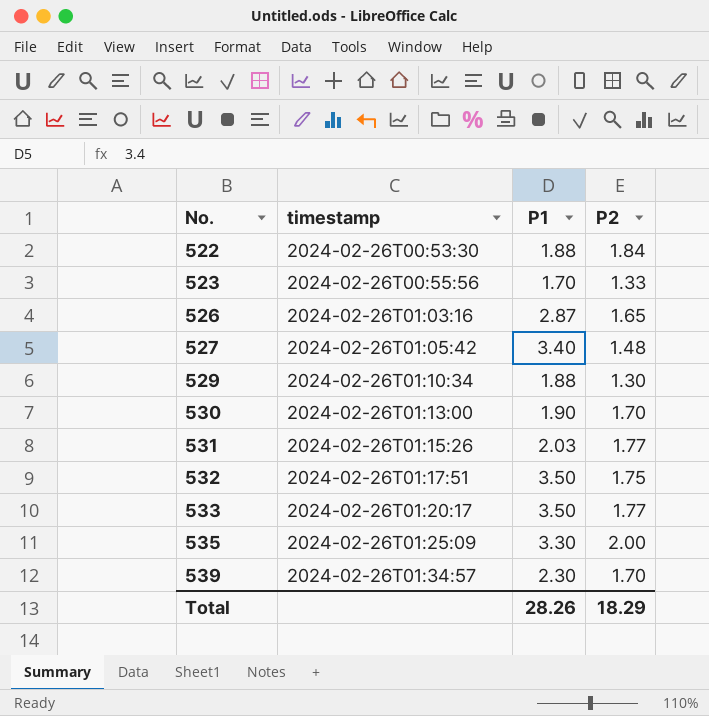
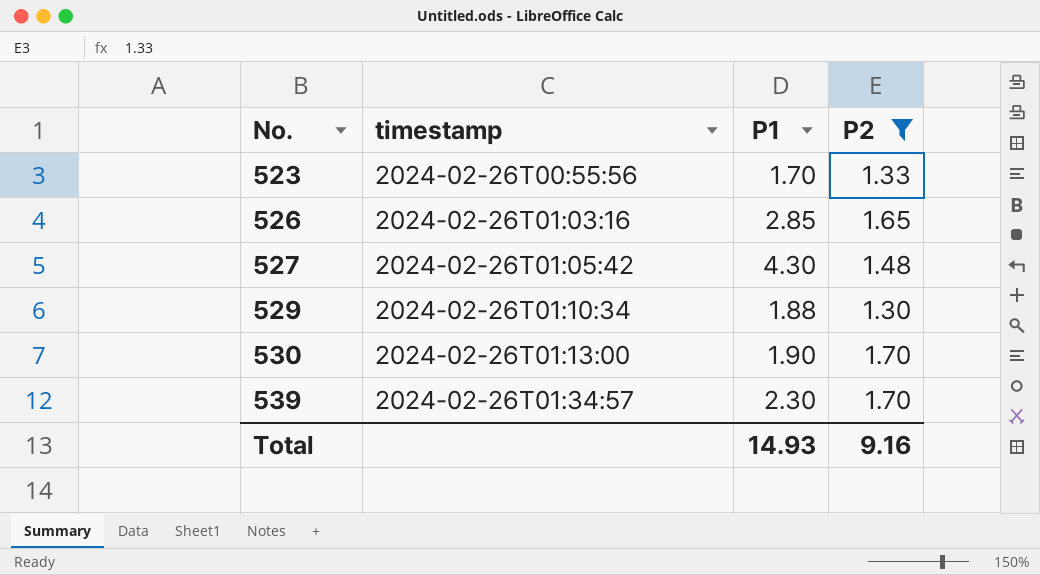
filter: none -> P2 <= 1.70
526 | P1: 2.87 -> 2.85
527 | P1: 3.40 -> 4.30
Total | P1: 28.26 -> 14.93
Total | P2: 18.29 -> 9.16

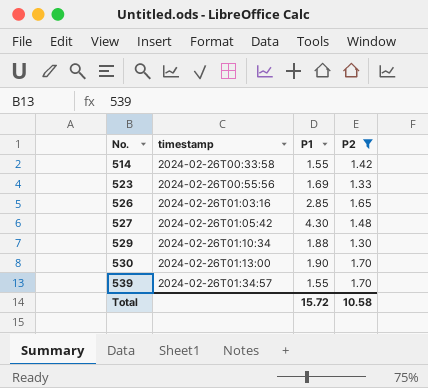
row 514: none -> 2024-02-26T00:33:58 | 1.55 | 1.42
523 | P1: 1.70 -> 1.69
539 | P1: 2.30 -> 1.55
Total | P1: 14.93 -> 15.72
Total | P2: 9.16 -> 10.58

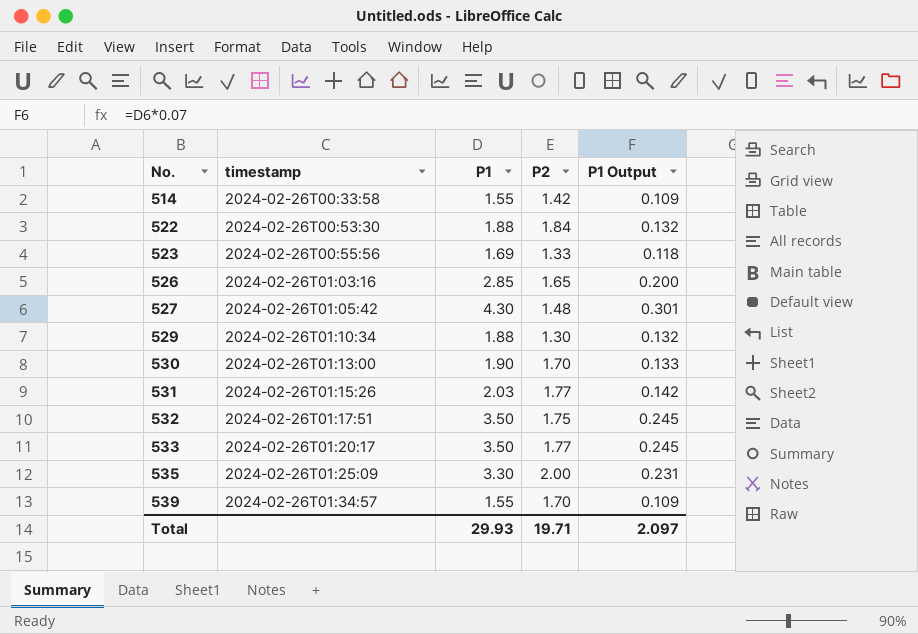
filter: P2 <= 1.70 -> none
column P1 Output | formula: none -> [P1] * 0.07
Total | P1: 15.72 -> 29.93
Total | P2: 10.58 -> 19.71

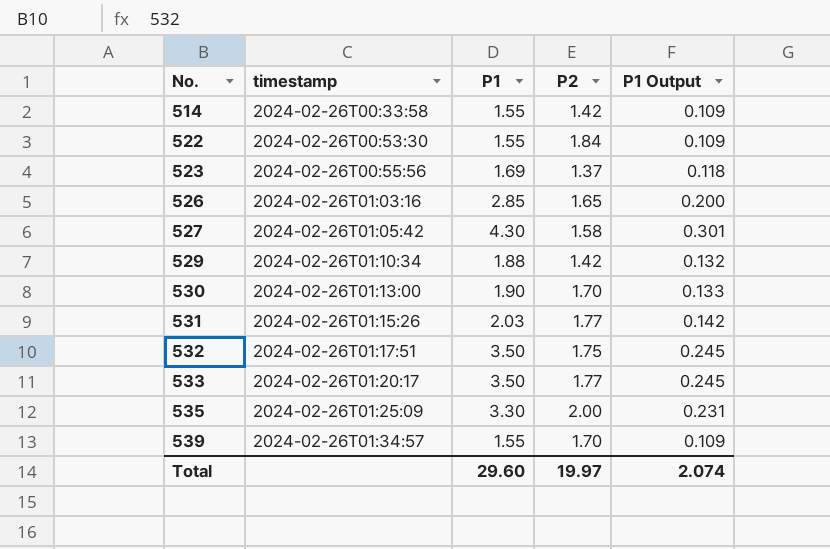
522 | P1: 1.88 -> 1.55
522 | P1 Output: 0.132 -> 0.109
523 | P2: 1.33 -> 1.37
527 | P2: 1.48 -> 1.58
529 | P2: 1.30 -> 1.42
Total | P1: 29.93 -> 29.60
Total | P2: 19.71 -> 19.97
Total | P1 Output: 2.097 -> 2.074

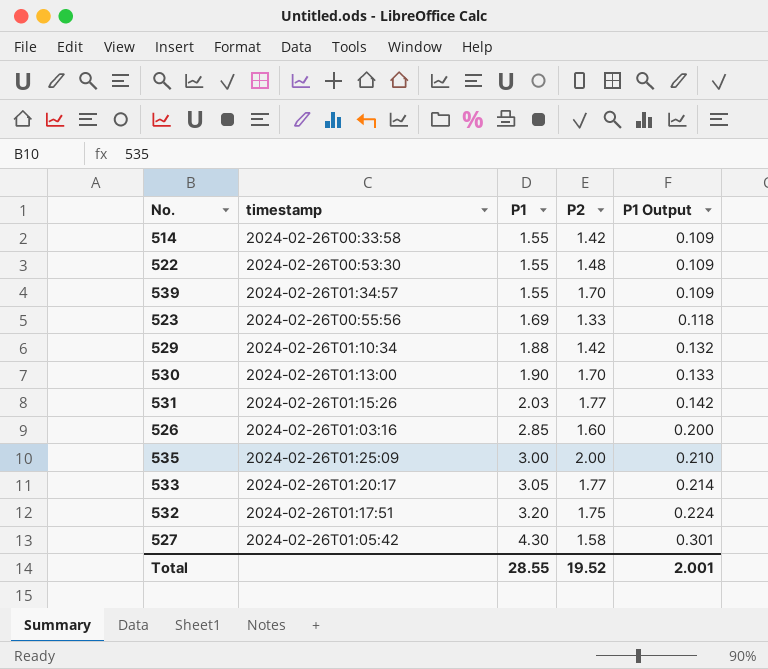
row order: No. ascending -> P1 ascending
522 | P2: 1.84 -> 1.48
523 | P2: 1.37 -> 1.33
526 | P2: 1.65 -> 1.60
535 | P1: 3.30 -> 3.00
535 | P1 Output: 0.231 -> 0.210
533 | P1: 3.50 -> 3.05
533 | P1 Output: 0.245 -> 0.214
532 | P1: 3.50 -> 3.20
532 | P1 Output: 0.245 -> 0.224
Total | P1: 29.60 -> 28.55
Total | P2: 19.97 -> 19.52
Total | P1 Output: 2.074 -> 2.001

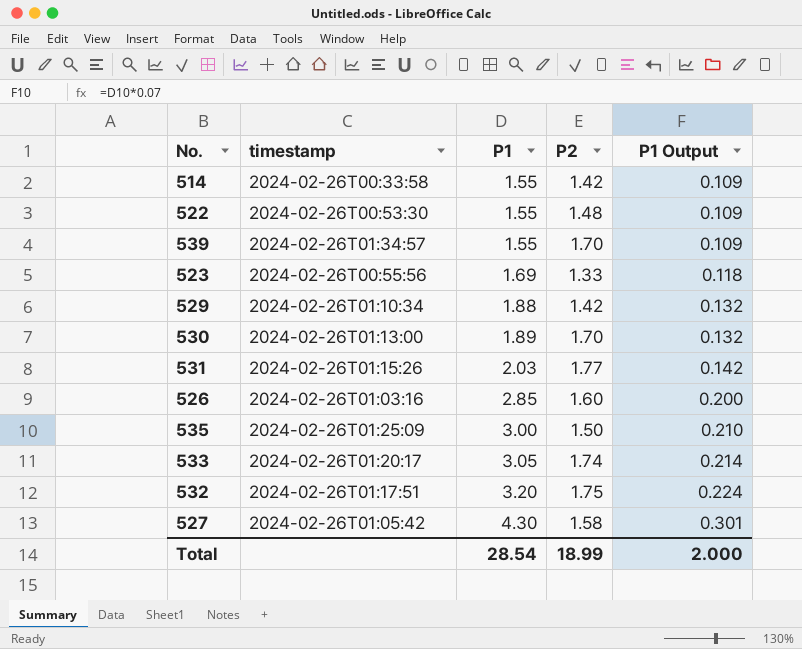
530 | P1: 1.90 -> 1.89
530 | P1 Output: 0.133 -> 0.132
535 | P2: 2.00 -> 1.50
533 | P2: 1.77 -> 1.74
Total | P1: 28.55 -> 28.54
Total | P2: 19.52 -> 18.99
Total | P1 Output: 2.001 -> 2.000

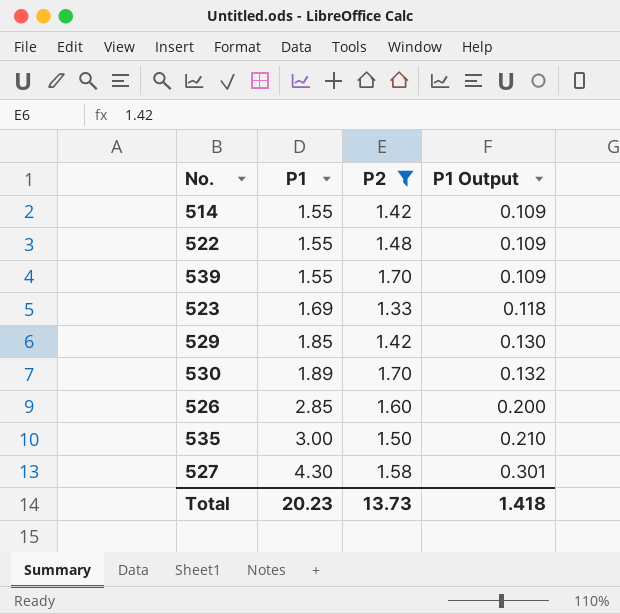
filter: none -> P2 <= 1.70
column timestamp | position: 2 -> none
529 | P1: 1.88 -> 1.85
529 | P1 Output: 0.132 -> 0.130
Total | P1: 28.54 -> 20.23
Total | P2: 18.99 -> 13.73
Total | P1 Output: 2.000 -> 1.418

